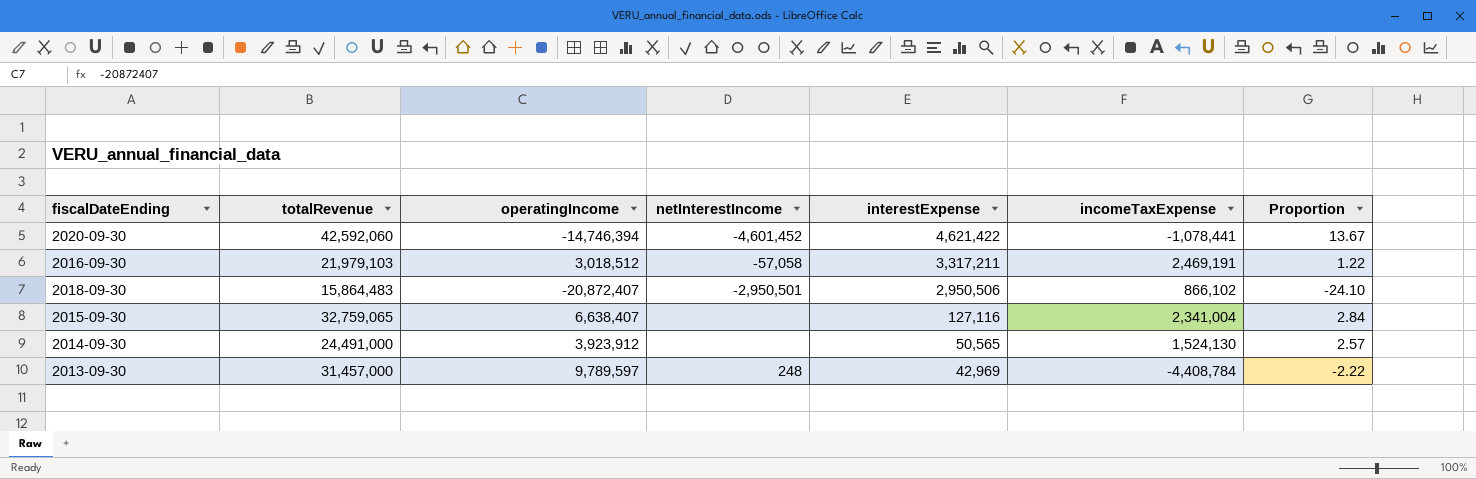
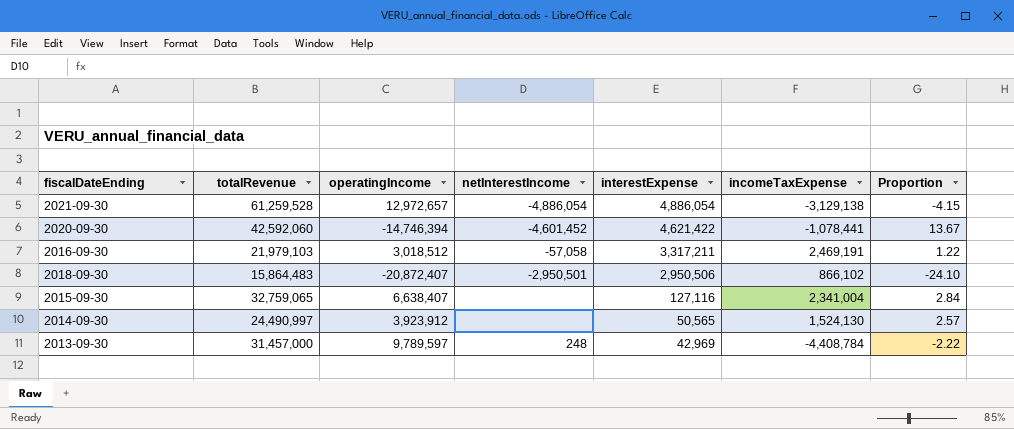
row 2021-09-30: none -> 61,259,528 | 12,972,657 | -4,886,054 | 4,886,054 | -3,129,138 | -4.15
2014-09-30 | totalRevenue: 24,491,000 -> 24,490,997

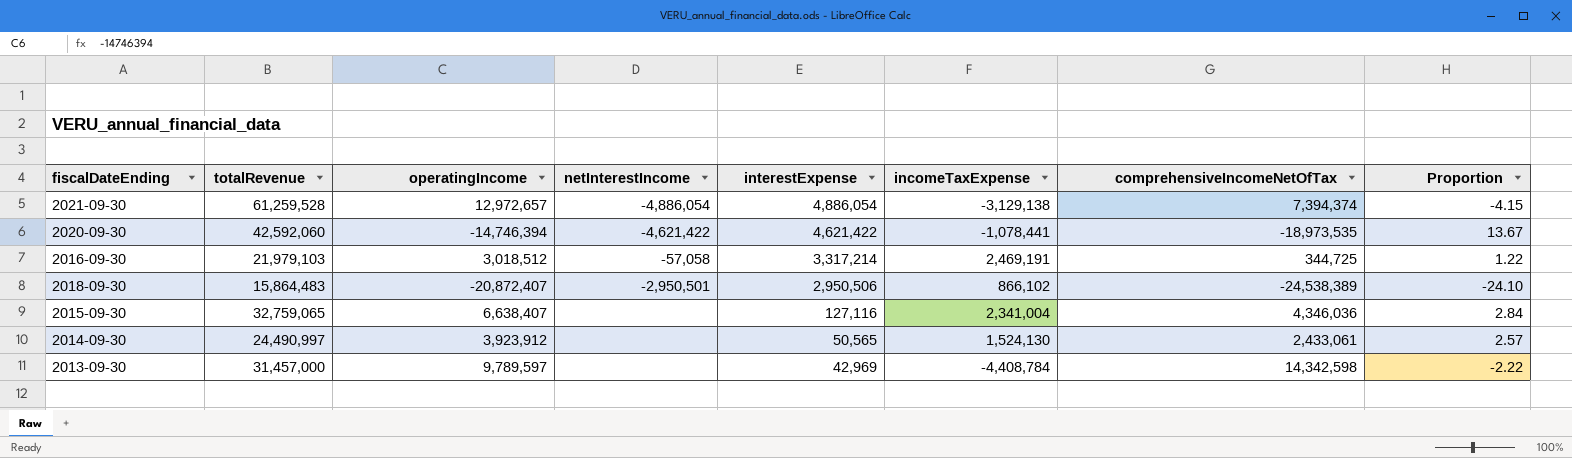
column comprehensiveIncomeNetOfTax | position: none -> 7
2020-09-30 | netInterestIncome: -4,601,452 -> -4,621,422
2016-09-30 | interestExpense: 3,317,211 -> 3,317,214
2013-09-30 | netInterestIncome: 248 -> none

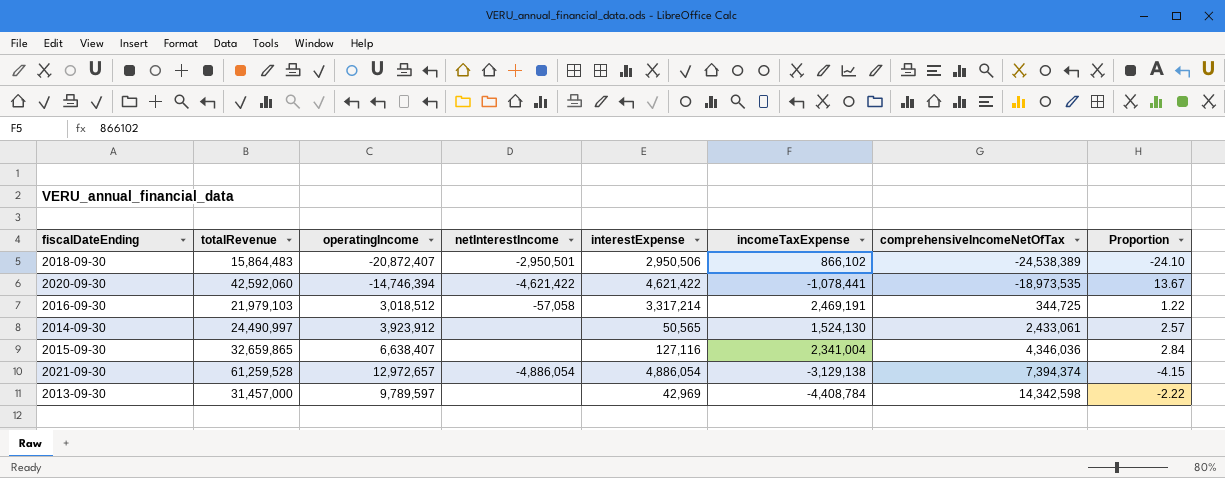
row order: interestExpense descending -> comprehensiveIncomeNetOfTax ascending
2015-09-30 | totalRevenue: 32,759,065 -> 32,659,865

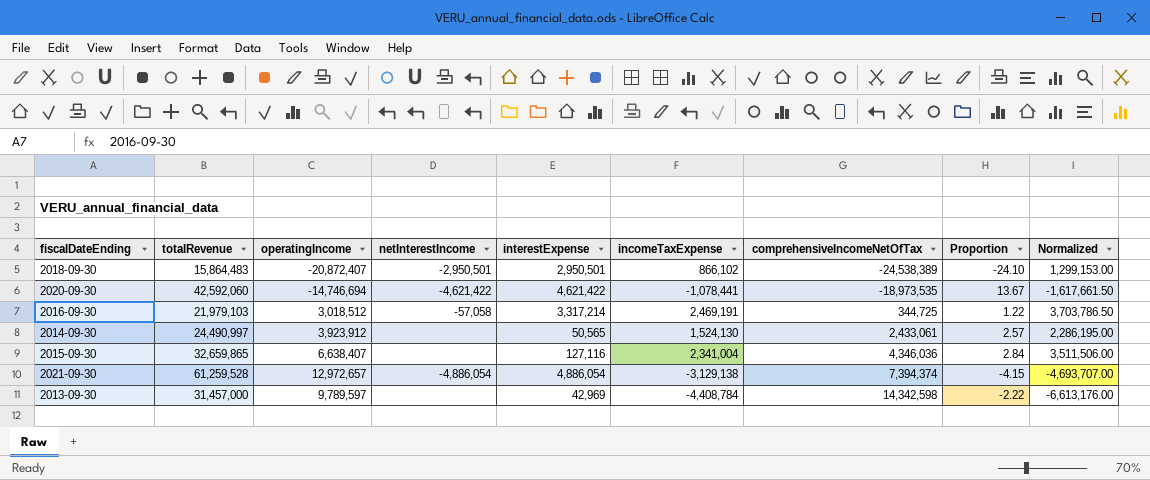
column Normalized | formula: none -> [incomeTaxExpense] * 1.5
2018-09-30 | interestExpense: 2,950,506 -> 2,950,501
2020-09-30 | operatingIncome: -14,746,394 -> -14,746,694

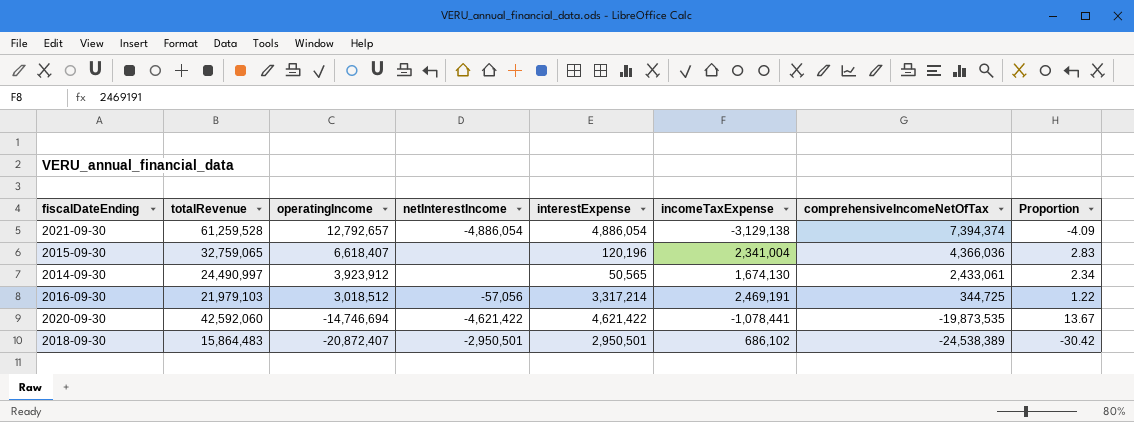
row order: comprehensiveIncomeNetOfTax ascending -> operatingIncome descending
column Normalized | formula: [incomeTaxExpense] * 1.5 -> none
row 2013-09-30: 31,457,000 | 9,789,597 | none | 42,969 | -4,408,784 | 14,342,598 | -2.22 | -6,613,176.00 -> none
2021-09-30 | operatingIncome: 12,972,657 -> 12,792,657
2021-09-30 | Proportion: -4.15 -> -4.09
2015-09-30 | totalRevenue: 32,659,865 -> 32,759,065
2015-09-30 | operatingIncome: 6,638,407 -> 6,618,407
2015-09-30 | interestExpense: 127,116 -> 120,196
2015-09-30 | comprehensiveIncomeNetOfTax: 4,346,036 -> 4,366,036
2015-09-30 | Proportion: 2.84 -> 2.83
2014-09-30 | incomeTaxExpense: 1,524,130 -> 1,674,130
2014-09-30 | Proportion: 2.57 -> 2.34
2016-09-30 | netInterestIncome: -57,058 -> -57,056
2020-09-30 | comprehensiveIncomeNetOfTax: -18,973,535 -> -19,873,535
2018-09-30 | incomeTaxExpense: 866,102 -> 686,102
2018-09-30 | Proportion: -24.10 -> -30.42

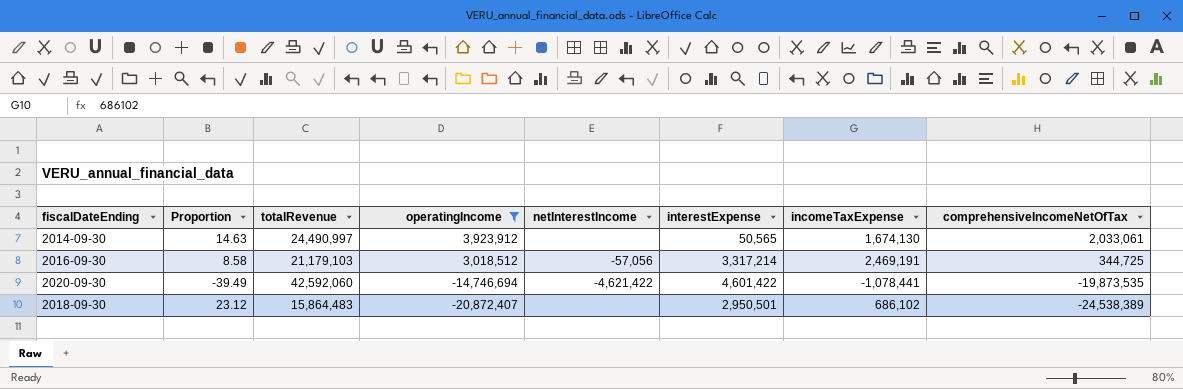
filter: none -> operatingIncome <= 3,923,912
column Proportion | formula: [operatingIncome] / [incomeTaxExpense] -> [totalRevenue] / [incomeTaxExpense]
column Proportion | position: 8 -> 2
2014-09-30 | comprehensiveIncomeNetOfTax: 2,433,061 -> 2,033,061
2016-09-30 | totalRevenue: 21,979,103 -> 21,179,103
2020-09-30 | interestExpense: 4,621,422 -> 4,601,422
2018-09-30 | netInterestIncome: -2,950,501 -> none

